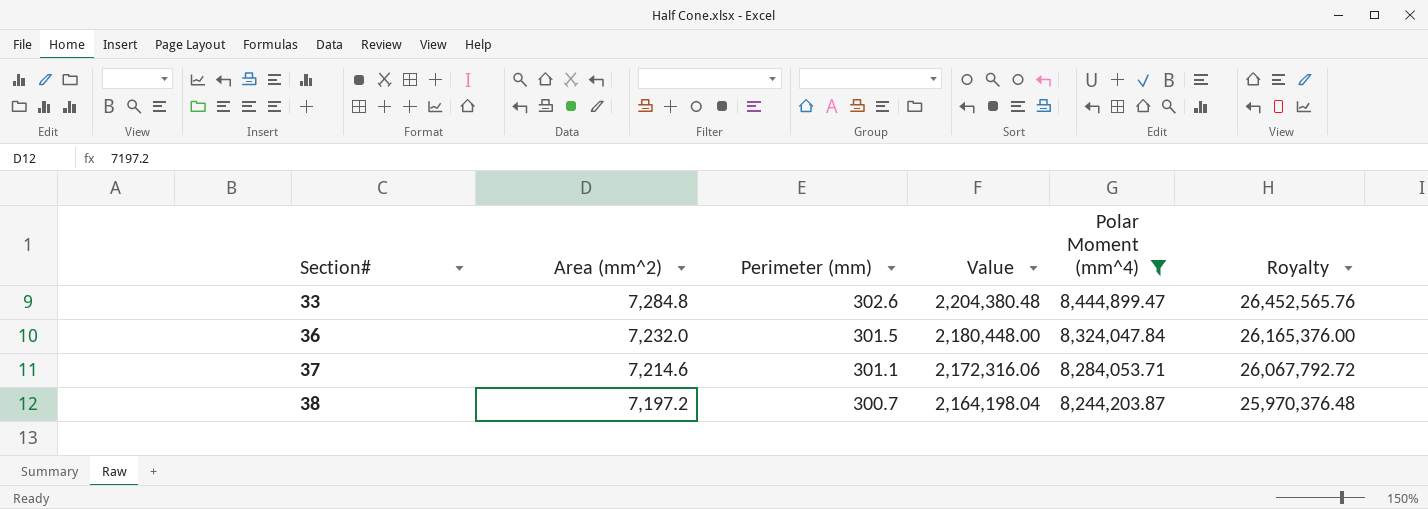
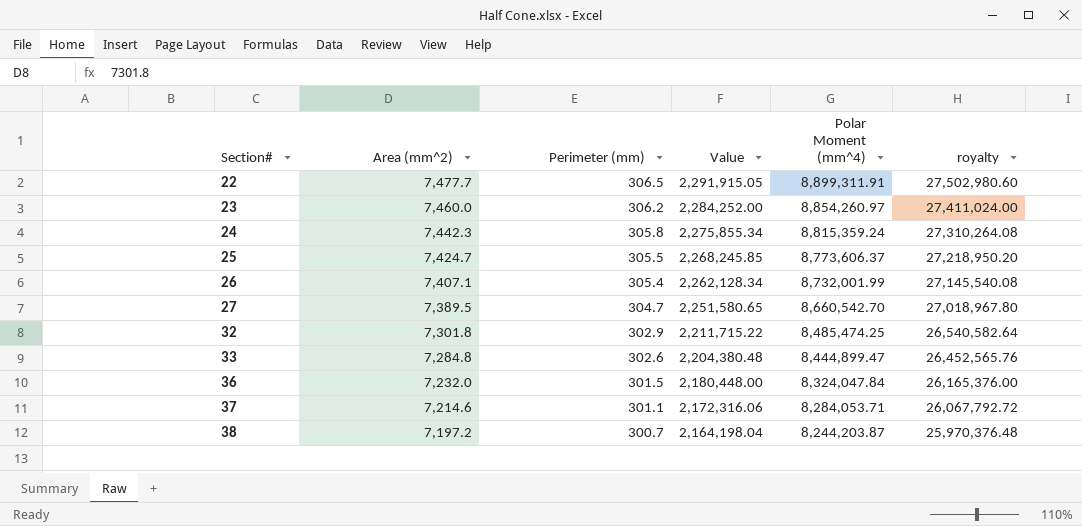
filter: Polar Moment (mm^4) <= 8,444,899.47 -> none
column name: Royalty -> royalty

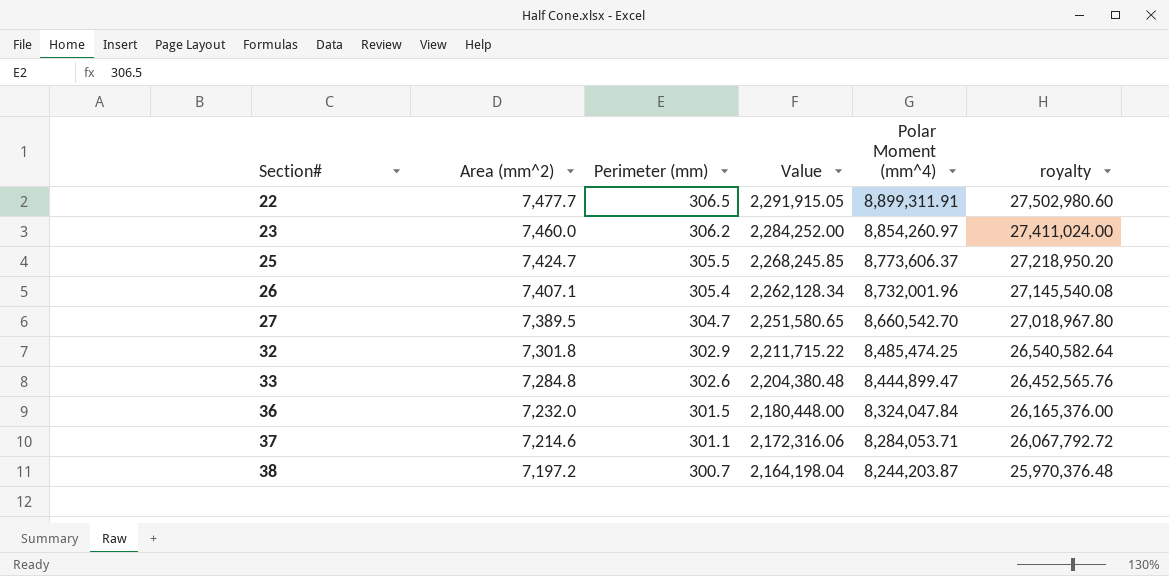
row 24: 7,442.3 | 305.8 | 2,275,855.34 | 8,815,359.24 | 27,310,264.08 -> none
26 | Polar Moment (mm^4): 8,732,001.99 -> 8,732,001.96

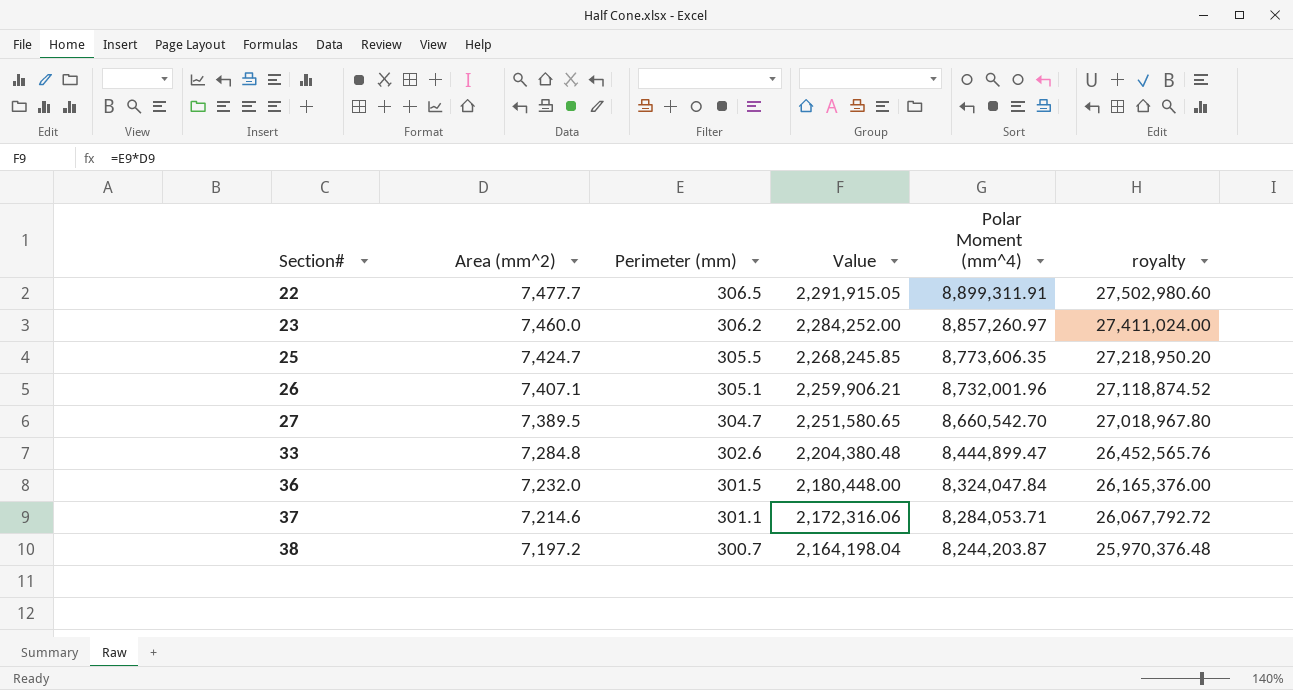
row 32: 7,301.8 | 302.9 | 2,211,715.22 | 8,485,474.25 | 26,540,582.64 -> none
23 | Polar Moment (mm^4): 8,854,260.97 -> 8,857,260.97
25 | Polar Moment (mm^4): 8,773,606.37 -> 8,773,606.35
26 | Perimeter (mm): 305.4 -> 305.1
26 | Value: 2,262,128.34 -> 2,259,906.21
26 | royalty: 27,145,540.08 -> 27,118,874.52

